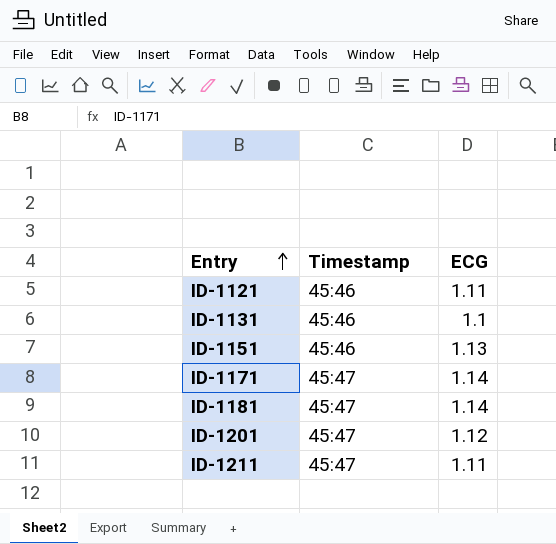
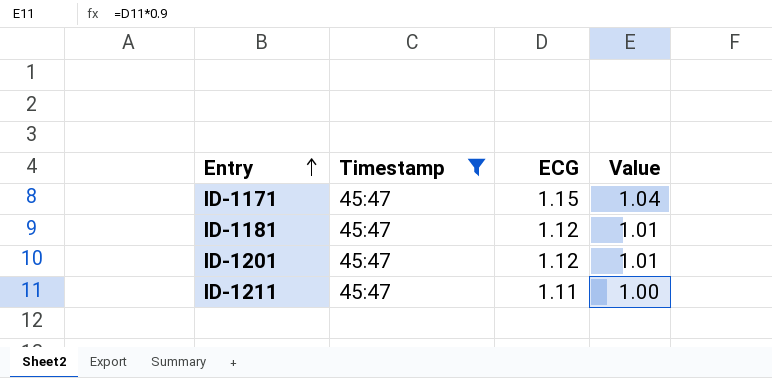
filter: none -> Timestamp = 45:47
column Value | formula: none -> [ECG] * 0.9
ID-1171 | ECG: 1.14 -> 1.15
ID-1181 | ECG: 1.14 -> 1.12

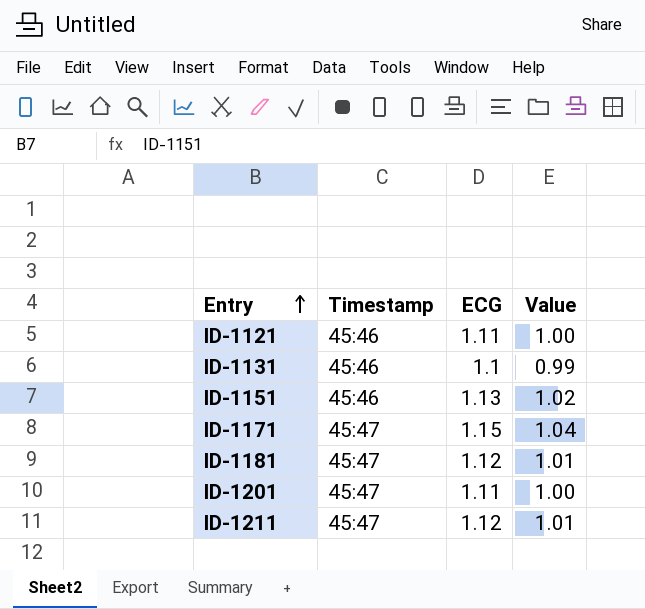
filter: Timestamp = 45:47 -> none
ID-1201 | ECG: 1.12 -> 1.11
ID-1201 | Value: 1.01 -> 1.00
ID-1211 | ECG: 1.11 -> 1.12
ID-1211 | Value: 1.00 -> 1.01

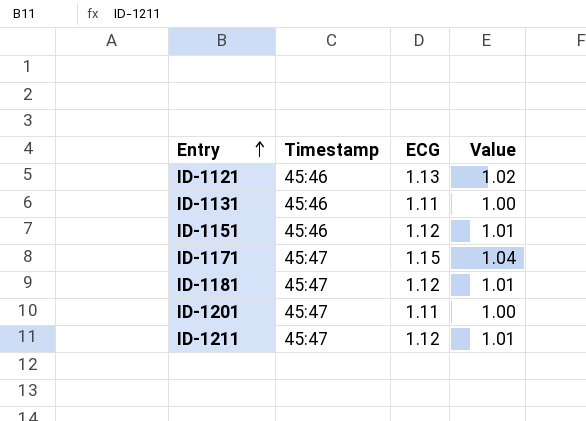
ID-1121 | ECG: 1.11 -> 1.13
ID-1121 | Value: 1.00 -> 1.02
ID-1131 | ECG: 1.1 -> 1.11
ID-1131 | Value: 0.99 -> 1.00
ID-1151 | ECG: 1.13 -> 1.12
ID-1151 | Value: 1.02 -> 1.01

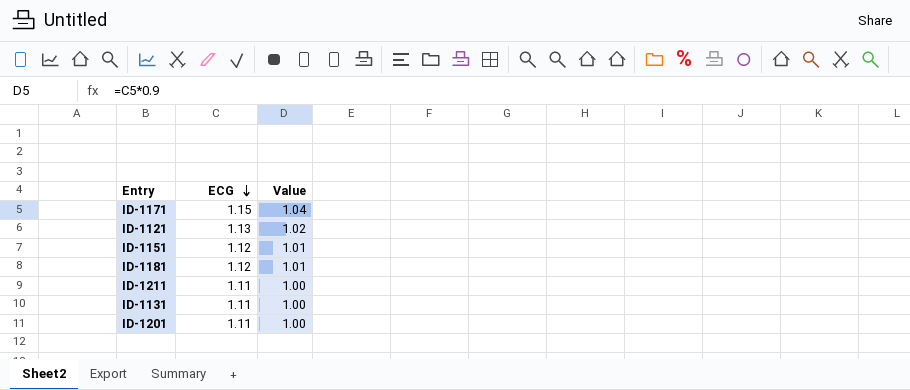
row order: Entry ascending -> ECG descending
column Timestamp | position: 2 -> none
ID-1211 | ECG: 1.12 -> 1.11
ID-1211 | Value: 1.01 -> 1.00

